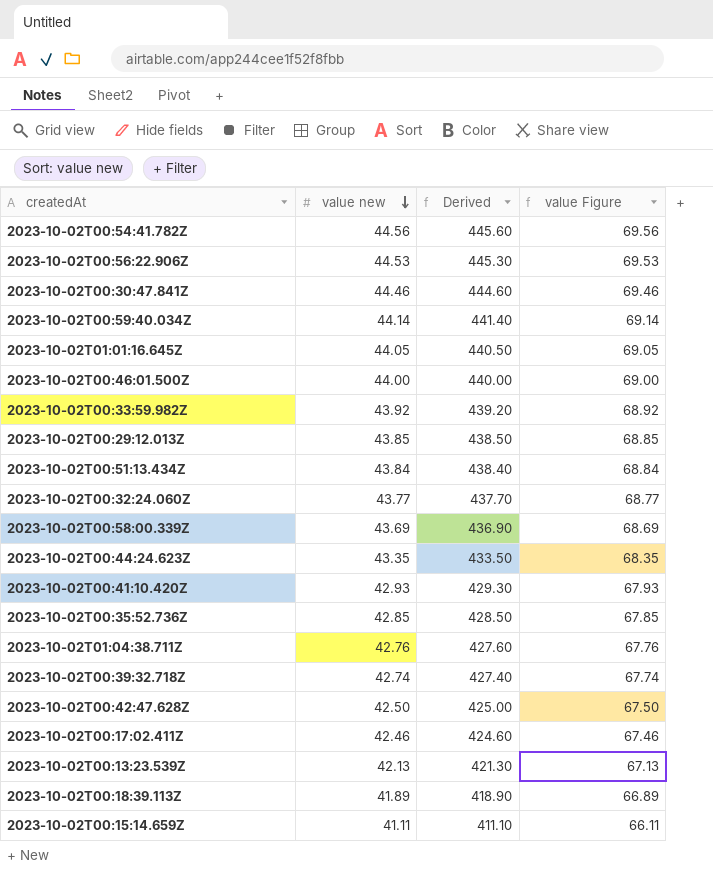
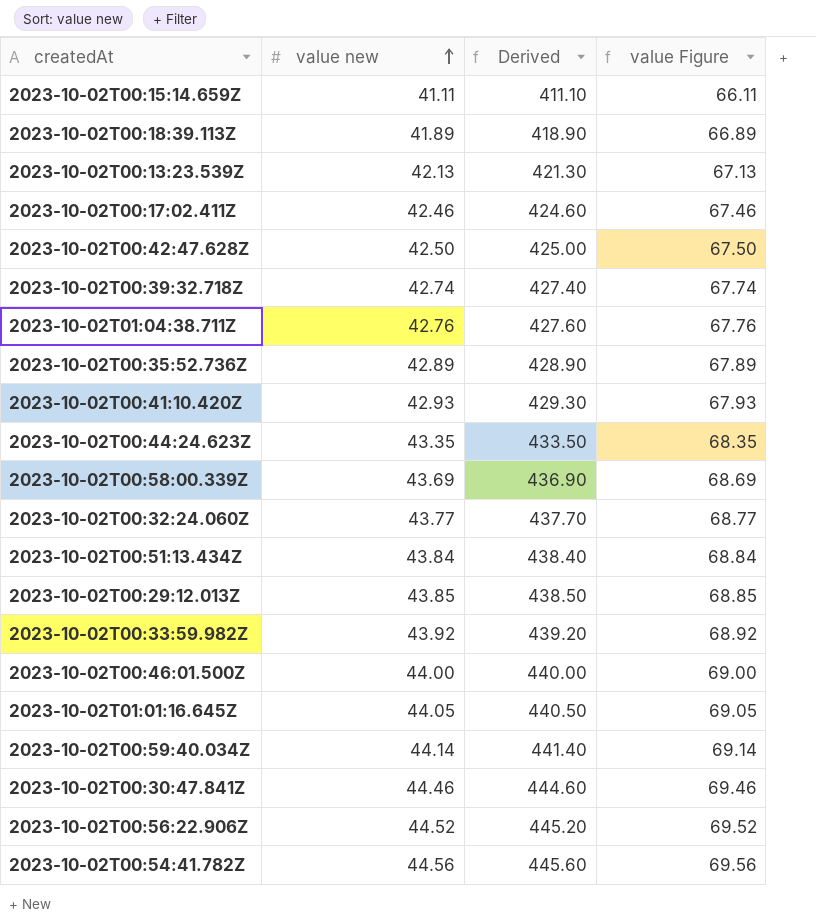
row order: value new descending -> value new ascending
2023-10-02T00:35:52.736Z | value new: 42.85 -> 42.89
2023-10-02T00:35:52.736Z | Derived: 428.50 -> 428.90
2023-10-02T00:35:52.736Z | value Figure: 67.85 -> 67.89
2023-10-02T00:56:22.906Z | value new: 44.53 -> 44.52
2023-10-02T00:56:22.906Z | Derived: 445.30 -> 445.20
2023-10-02T00:56:22.906Z | value Figure: 69.53 -> 69.52

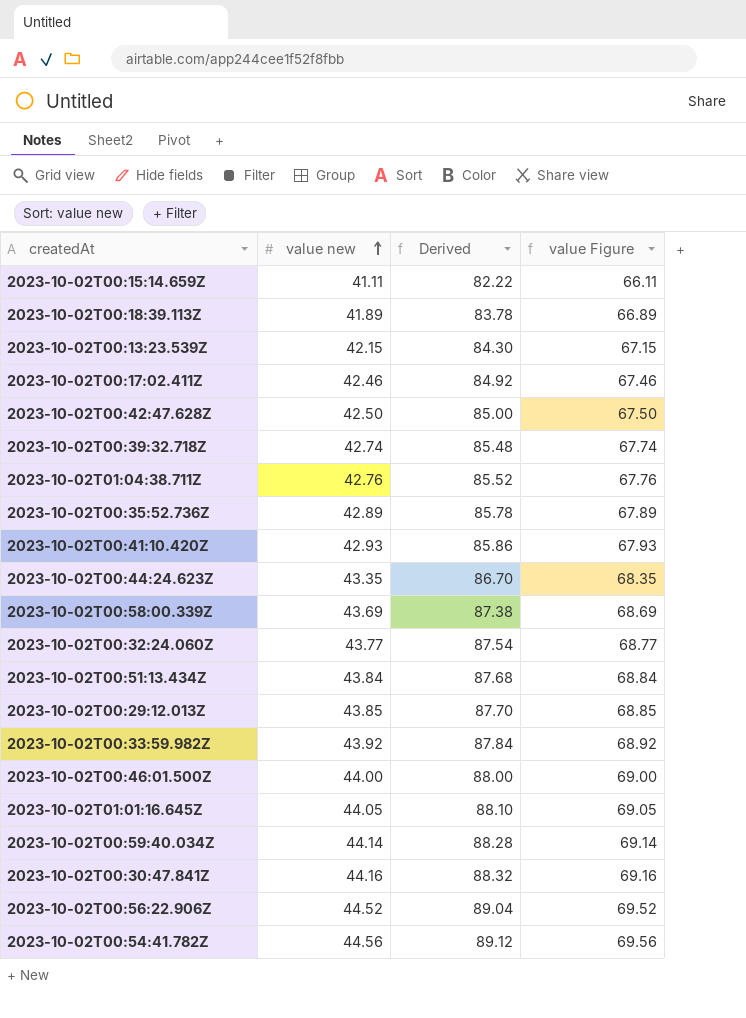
column Derived | formula: [value new] * 10 -> [value new] * 2
2023-10-02T00:13:23.539Z | value new: 42.13 -> 42.15
2023-10-02T00:13:23.539Z | value Figure: 67.13 -> 67.15
2023-10-02T00:30:47.841Z | value new: 44.46 -> 44.16
2023-10-02T00:30:47.841Z | value Figure: 69.46 -> 69.16

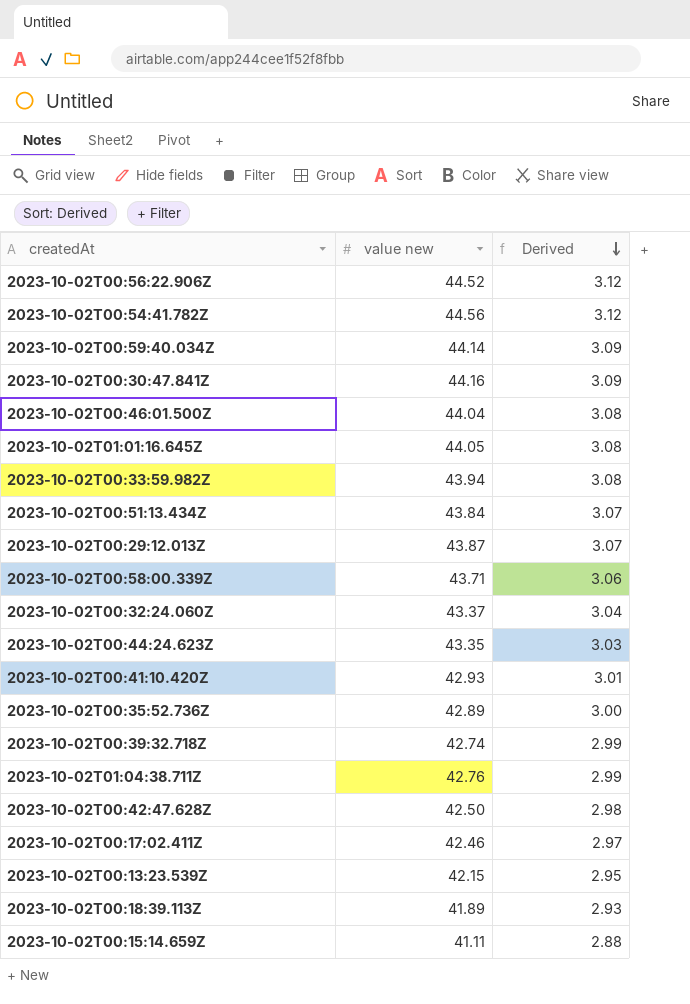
row order: value new ascending -> Derived descending
column value Figure | formula: [value new] + 25 -> none
column Derived | formula: [value new] * 2 -> [value new] * 0.07
2023-10-02T00:46:01.500Z | value new: 44.00 -> 44.04
2023-10-02T00:33:59.982Z | value new: 43.92 -> 43.94
2023-10-02T00:29:12.013Z | value new: 43.85 -> 43.87
2023-10-02T00:58:00.339Z | value new: 43.69 -> 43.71
2023-10-02T00:32:24.060Z | value new: 43.77 -> 43.37

